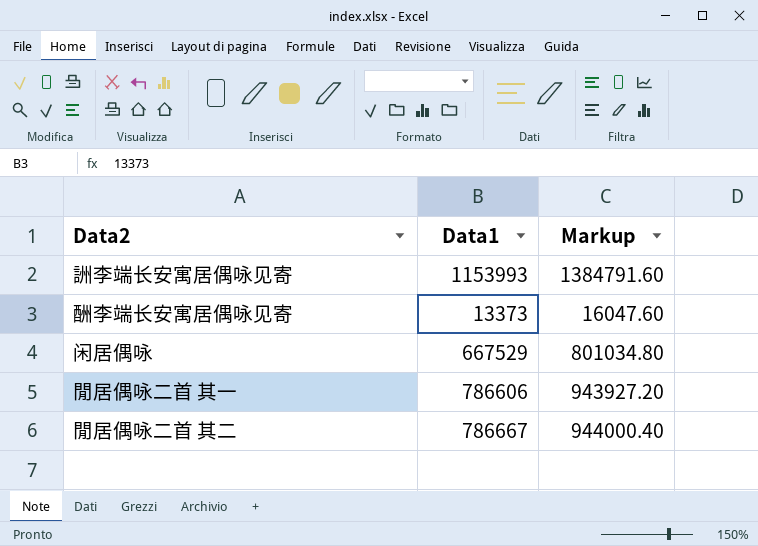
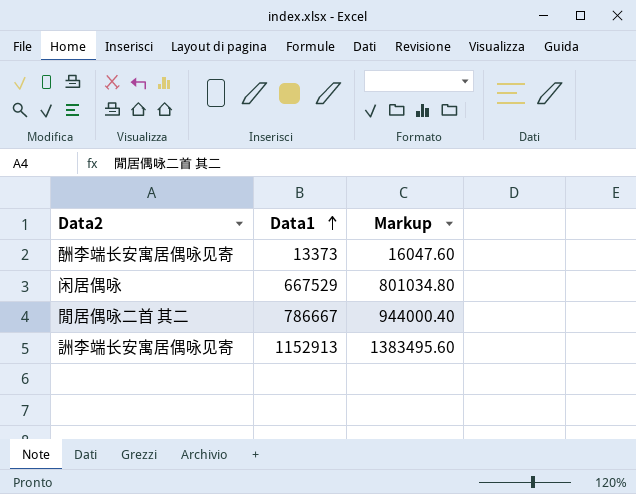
row order: none -> Data1 ascending
row 閒居偶咏二首 其一: 786606 | 943927.20 -> none
詶李端长安寓居偶咏见寄 | Data1: 1153993 -> 1152913
詶李端长安寓居偶咏见寄 | Markup: 1384791.60 -> 1383495.60

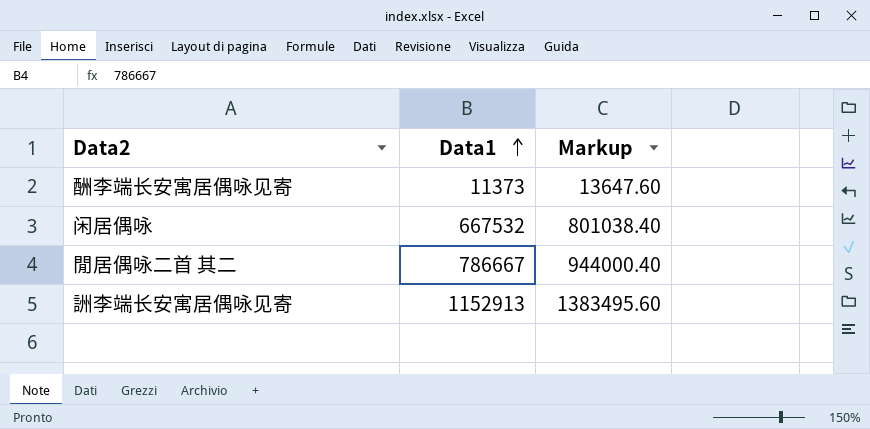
酬李端长安寓居偶咏见寄 | Data1: 13373 -> 11373
酬李端长安寓居偶咏见寄 | Markup: 16047.60 -> 13647.60
闲居偶咏 | Data1: 667529 -> 667532
闲居偶咏 | Markup: 801034.80 -> 801038.40

